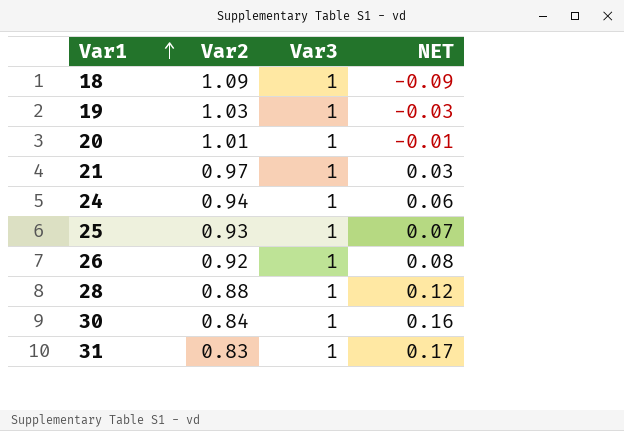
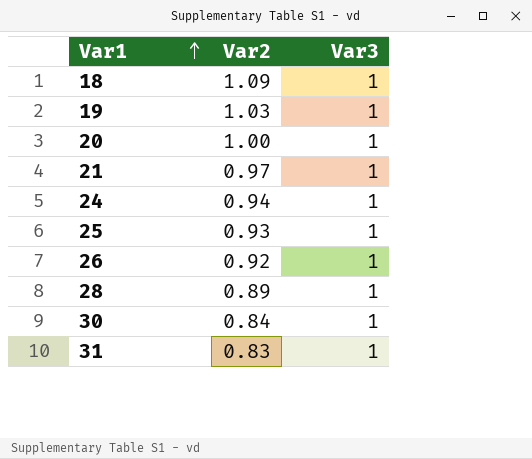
column NET | formula: [Var3] - [Var2] -> none
20 | Var2: 1.01 -> 1.00
28 | Var2: 0.88 -> 0.89

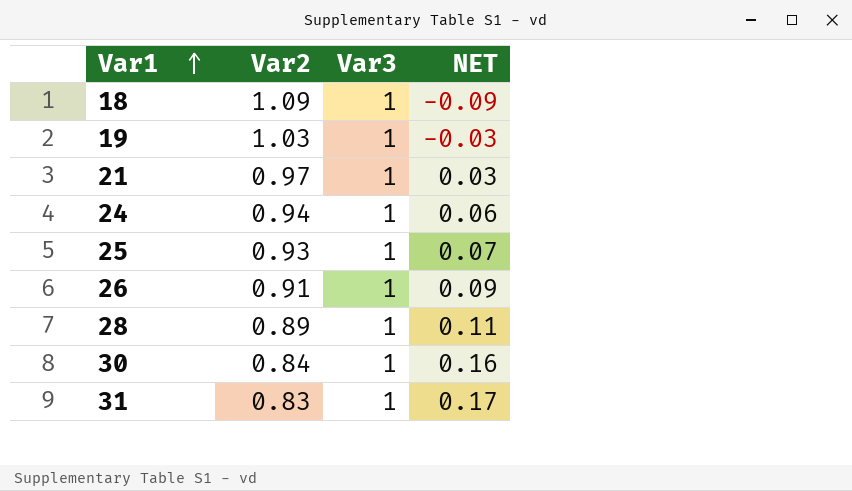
column NET | formula: none -> [Var3] - [Var2]
row 20: 1.00 | 1 -> none
26 | Var2: 0.92 -> 0.91

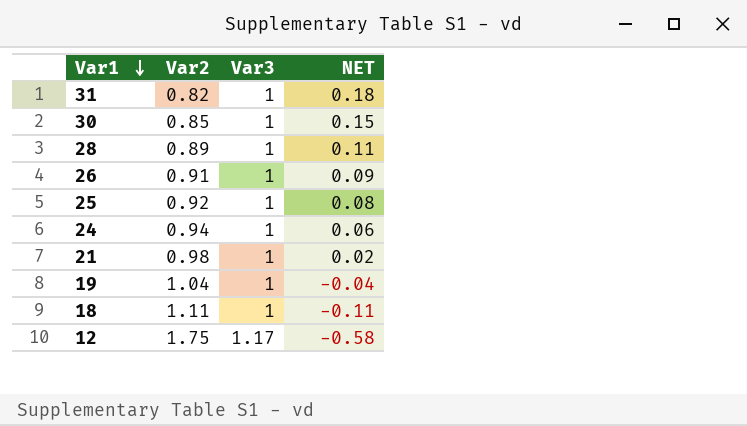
row order: Var1 ascending -> Var1 descending
31 | Var2: 0.83 -> 0.82
31 | NET: 0.17 -> 0.18
30 | Var2: 0.84 -> 0.85
30 | NET: 0.16 -> 0.15
25 | Var2: 0.93 -> 0.92
25 | NET: 0.07 -> 0.08
21 | Var2: 0.97 -> 0.98
21 | NET: 0.03 -> 0.02
19 | Var2: 1.03 -> 1.04
19 | NET: -0.03 -> -0.04
18 | Var2: 1.09 -> 1.11
18 | NET: -0.09 -> -0.11
row 12: none -> 1.75 | 1.17 | -0.58

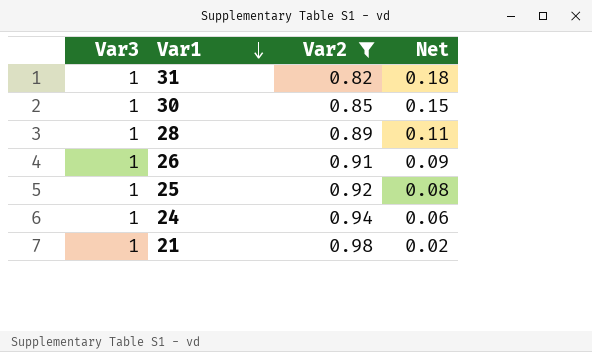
filter: none -> Var2 <= 0.98
column Var3 | position: 3 -> 1
column name: NET -> Net

